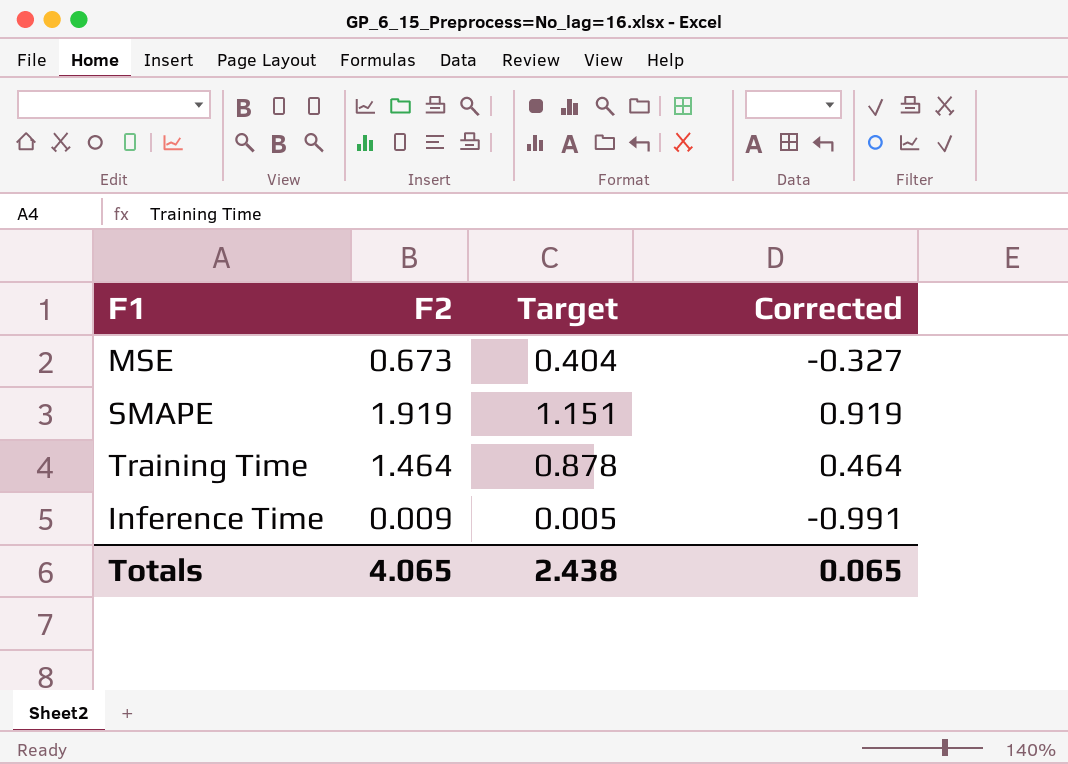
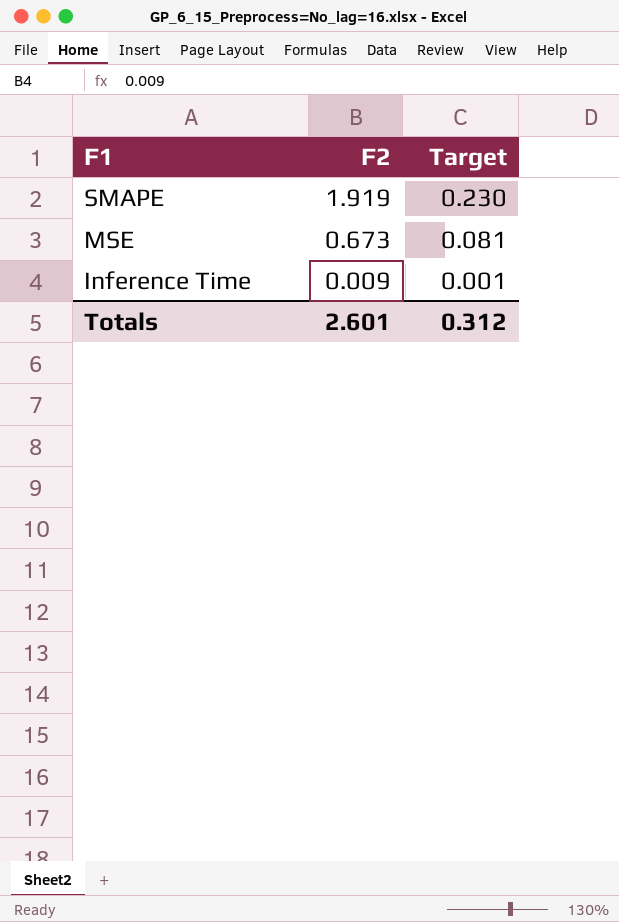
row order: none -> F1 descending
column Corrected | formula: [F2] - 1 -> none
column Target | formula: [F2] * 0.6 -> [F2] * 0.12
row Training Time: 1.464 | 0.878 | 0.464 -> none
Totals | F2: 4.065 -> 2.601
Totals | Target: 2.438 -> 0.312

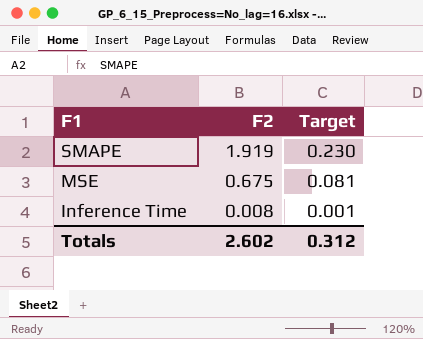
MSE | F2: 0.673 -> 0.675
Inference Time | F2: 0.009 -> 0.008
Totals | F2: 2.601 -> 2.602

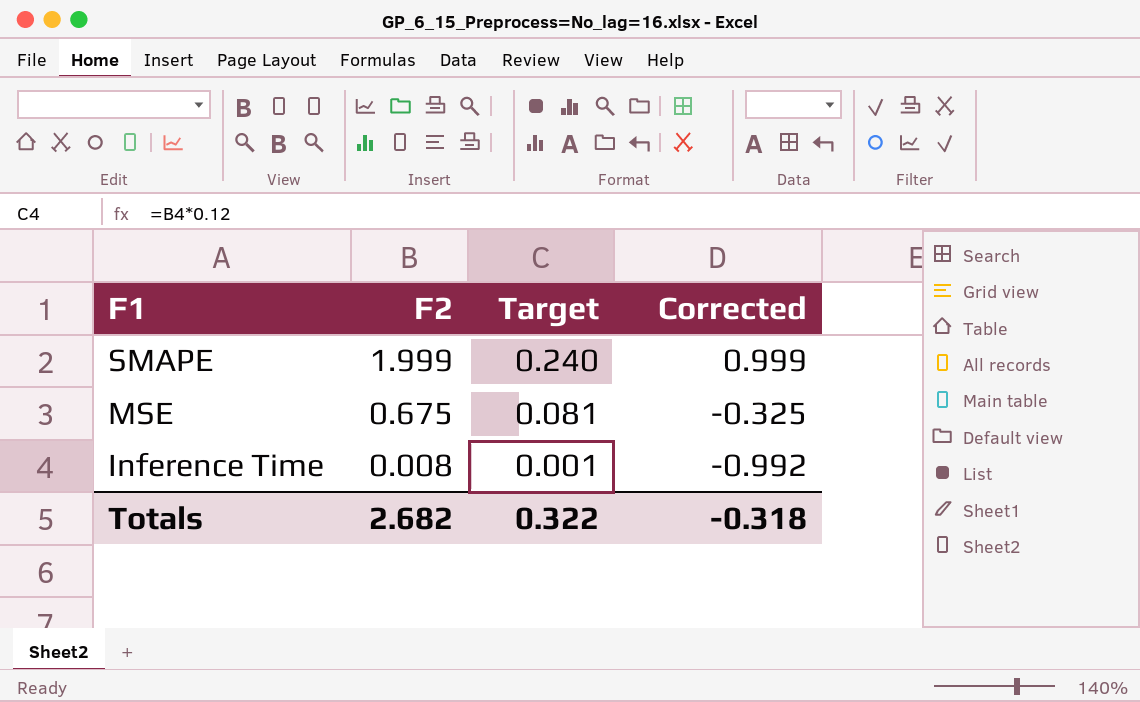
column Corrected | formula: none -> [F2] - 1
SMAPE | F2: 1.919 -> 1.999
SMAPE | Target: 0.230 -> 0.240
Totals | F2: 2.602 -> 2.682
Totals | Target: 0.312 -> 0.322

